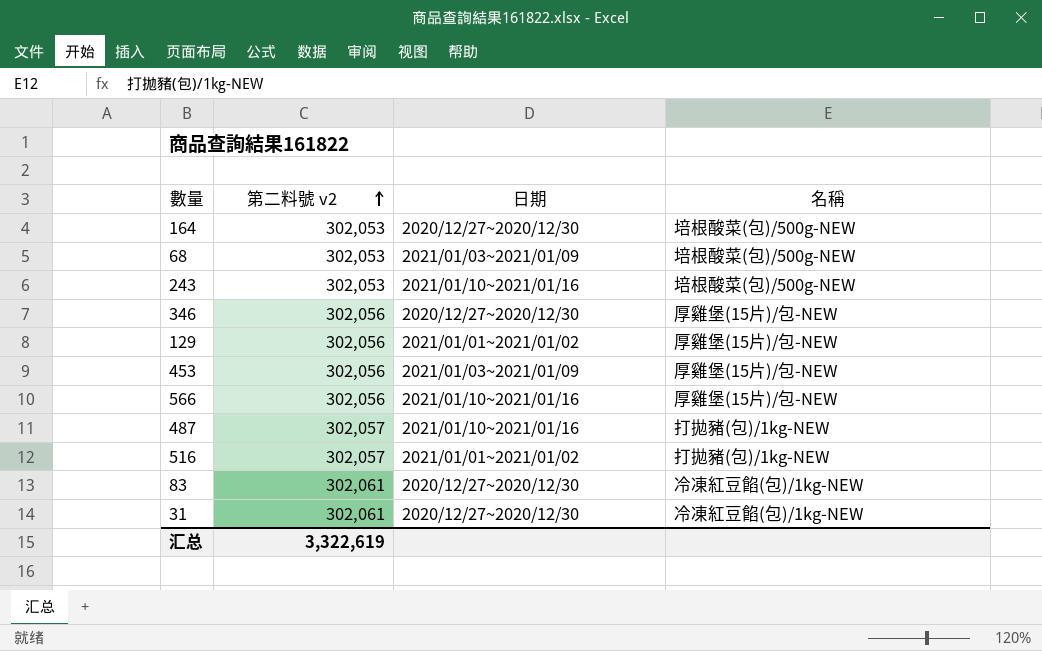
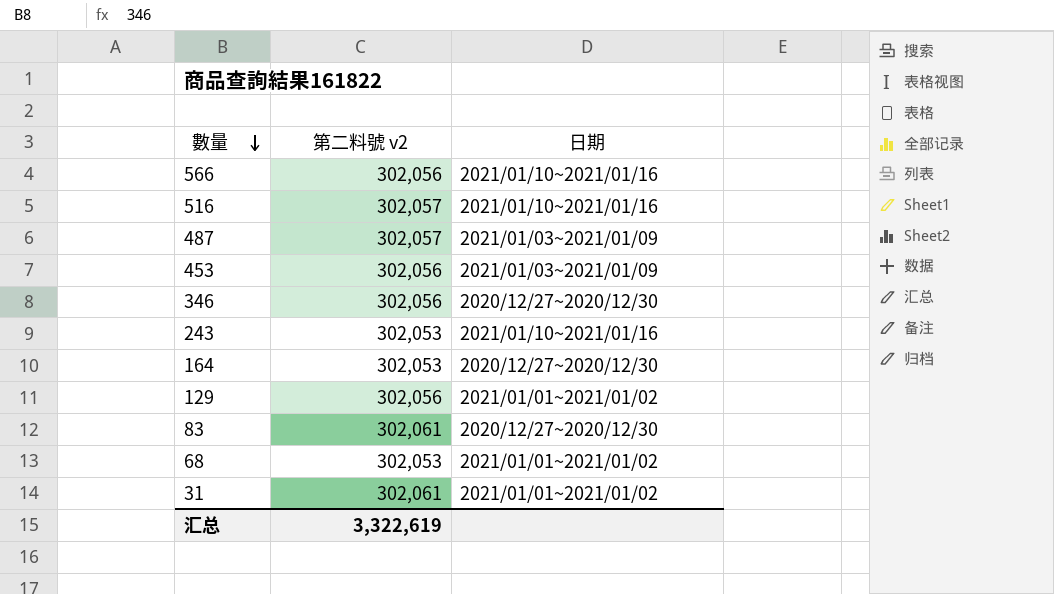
row order: 第二料號 v2 ascending -> 數量 descending
column 名稱 | position: 4 -> none
516 | 日期: 2021/01/01~2021/01/02 -> 2021/01/10~2021/01/16
487 | 日期: 2021/01/10~2021/01/16 -> 2021/01/03~2021/01/09
68 | 日期: 2021/01/03~2021/01/09 -> 2021/01/01~2021/01/02
31 | 日期: 2020/12/27~2020/12/30 -> 2021/01/01~2021/01/02

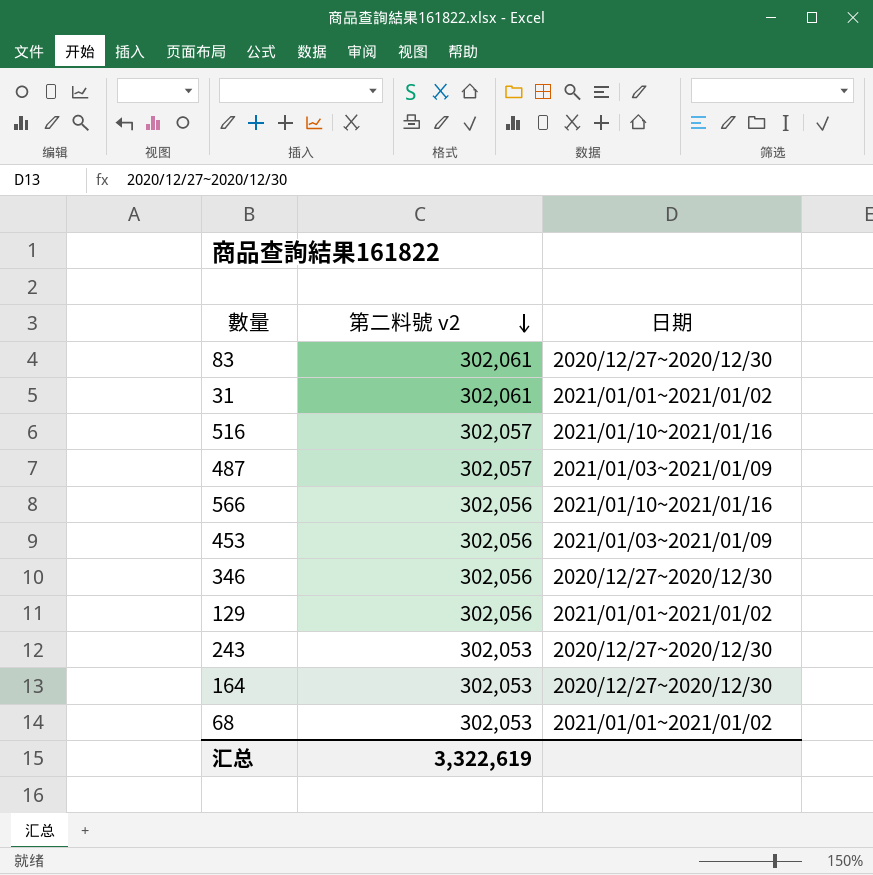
row order: 數量 descending -> 第二料號 v2 descending
243 | 日期: 2021/01/10~2021/01/16 -> 2020/12/27~2020/12/30

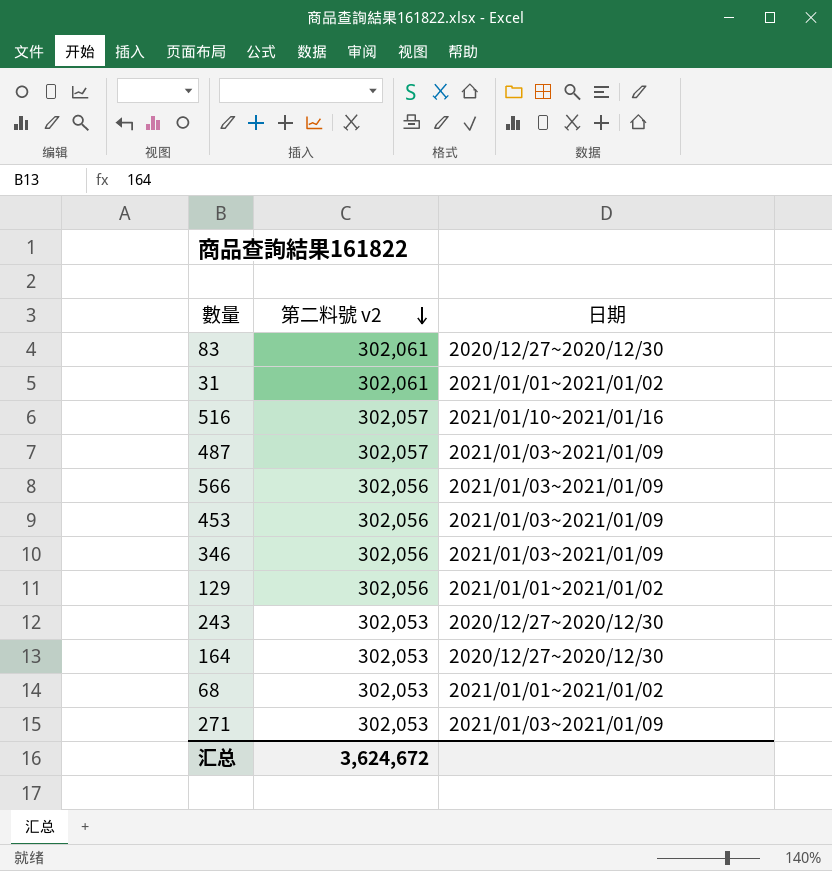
566 | 日期: 2021/01/10~2021/01/16 -> 2021/01/03~2021/01/09
346 | 日期: 2020/12/27~2020/12/30 -> 2021/01/03~2021/01/09
row 271: none -> 302,053 | 2021/01/03~2021/01/09
汇总 | 第二料號 v2: 3,322,619 -> 3,624,672

